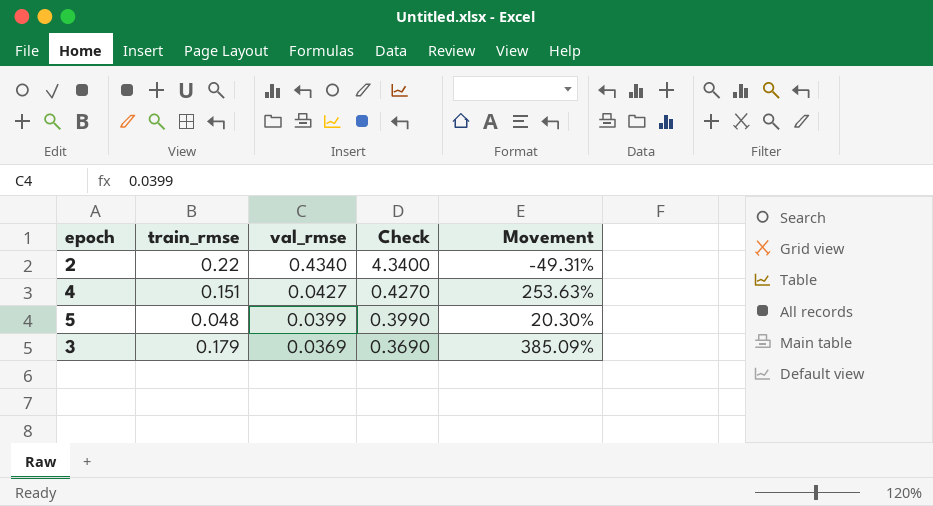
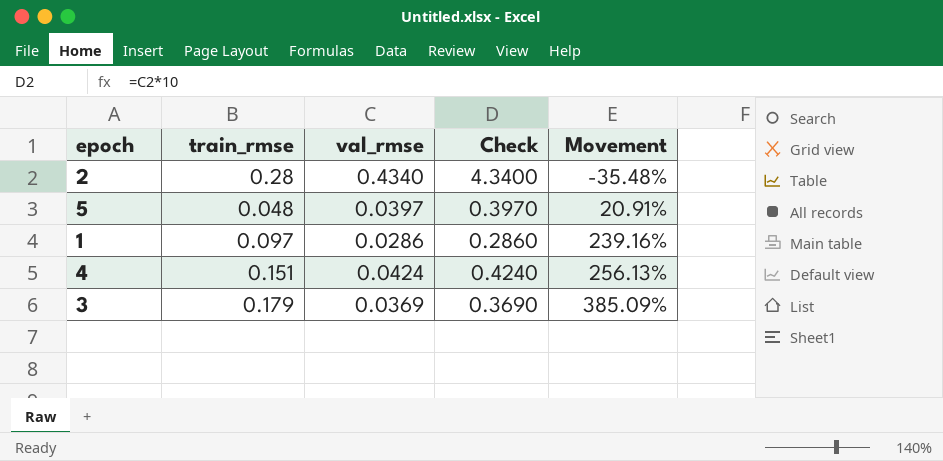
row order: val_rmse descending -> Movement ascending
2 | train_rmse: 0.22 -> 0.28
2 | Movement: -49.31% -> -35.48%
5 | val_rmse: 0.0399 -> 0.0397
5 | Check: 0.3990 -> 0.3970
5 | Movement: 20.30% -> 20.91%
row 1: none -> 0.097 | 0.0286 | 0.2860 | 239.16%
4 | val_rmse: 0.0427 -> 0.0424
4 | Check: 0.4270 -> 0.4240
4 | Movement: 253.63% -> 256.13%

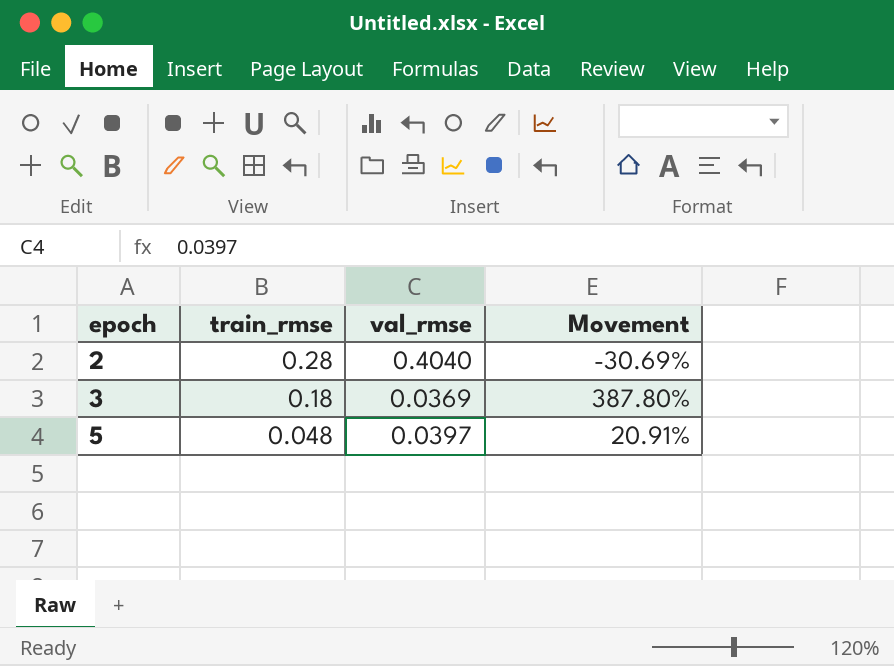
row order: Movement ascending -> epoch ascending
column Check | formula: [val_rmse] * 10 -> none
row 1: 0.097 | 0.0286 | 0.2860 | 239.16% -> none
row 4: 0.151 | 0.0424 | 0.4240 | 256.13% -> none
2 | val_rmse: 0.4340 -> 0.4040
2 | Movement: -35.48% -> -30.69%
3 | train_rmse: 0.179 -> 0.18
3 | Movement: 385.09% -> 387.80%

